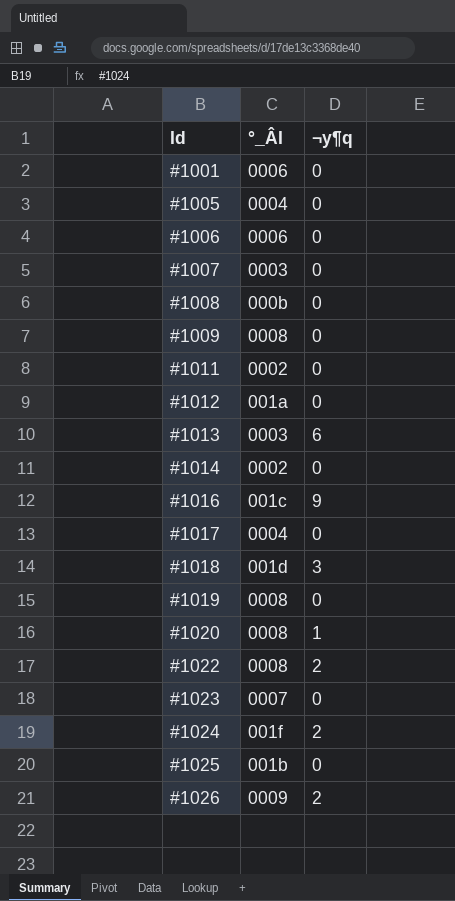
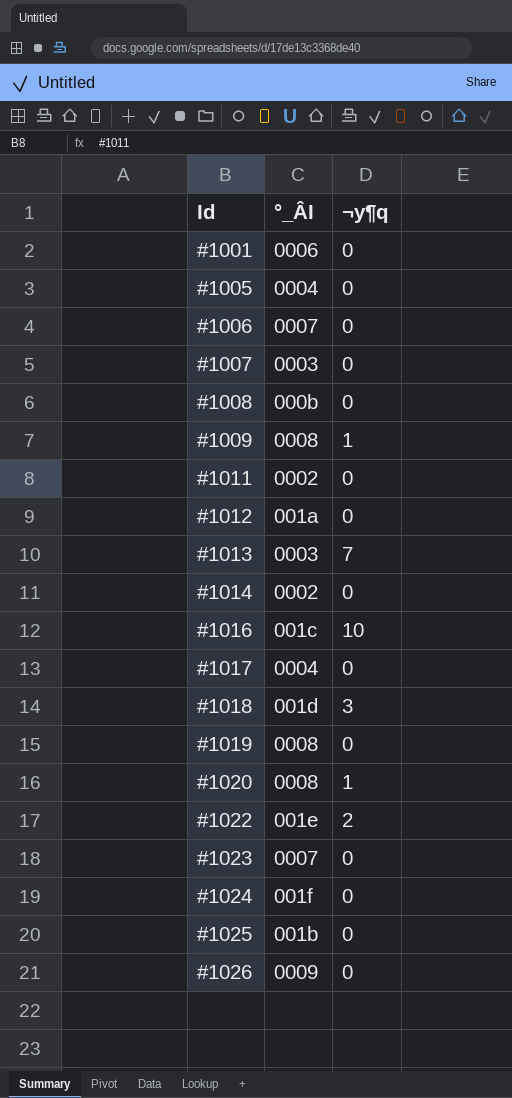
#1006 | °_ÂI: 0006 -> 0007
#1009 | ¬y¶q: 0 -> 1
#1013 | ¬y¶q: 6 -> 7
#1016 | ¬y¶q: 9 -> 10
#1022 | °_ÂI: 0008 -> 001e
#1024 | ¬y¶q: 2 -> 0
#1026 | ¬y¶q: 2 -> 0

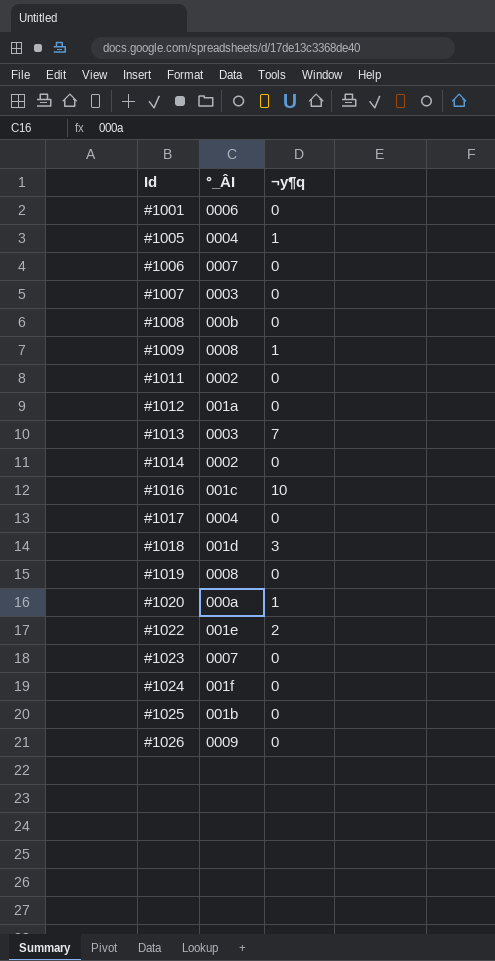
#1005 | ¬y¶q: 0 -> 1
#1020 | °_ÂI: 0008 -> 000a

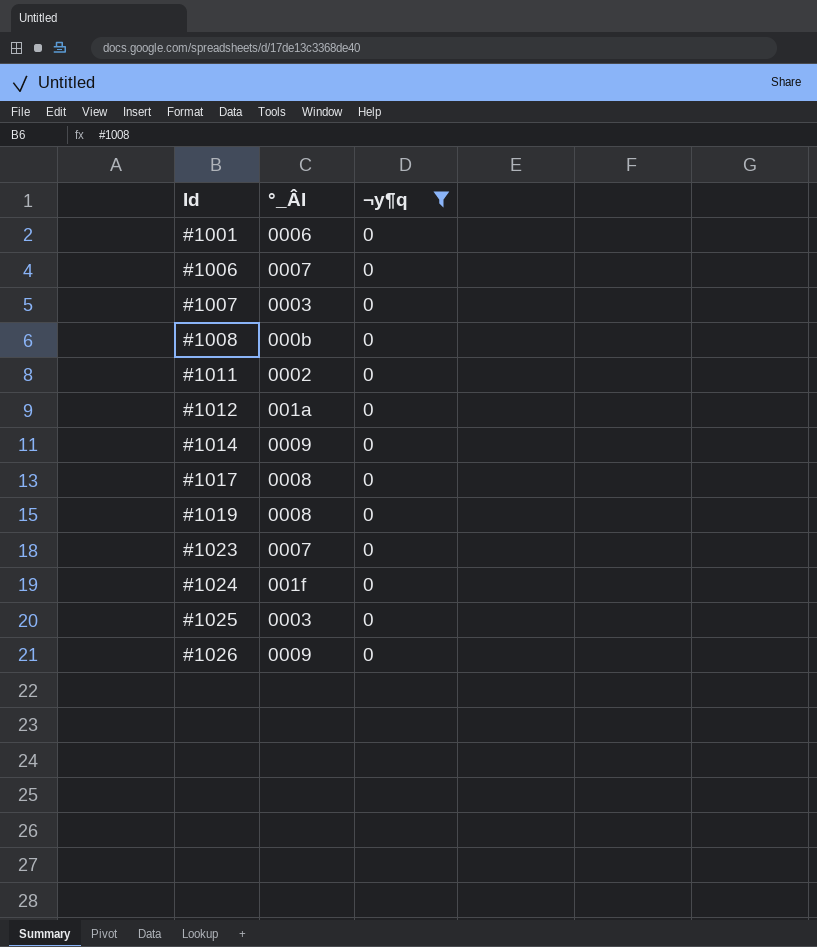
filter: none -> ¬y¶q = 0
#1014 | °_ÂI: 0002 -> 0009
#1017 | °_ÂI: 0004 -> 0008
#1025 | °_ÂI: 001b -> 0003

